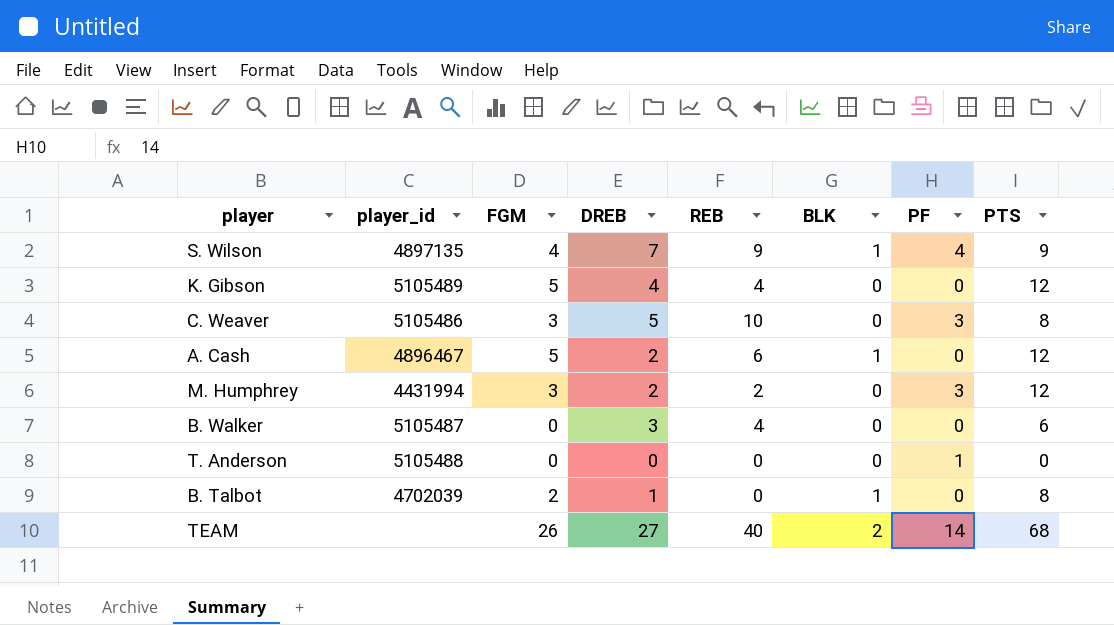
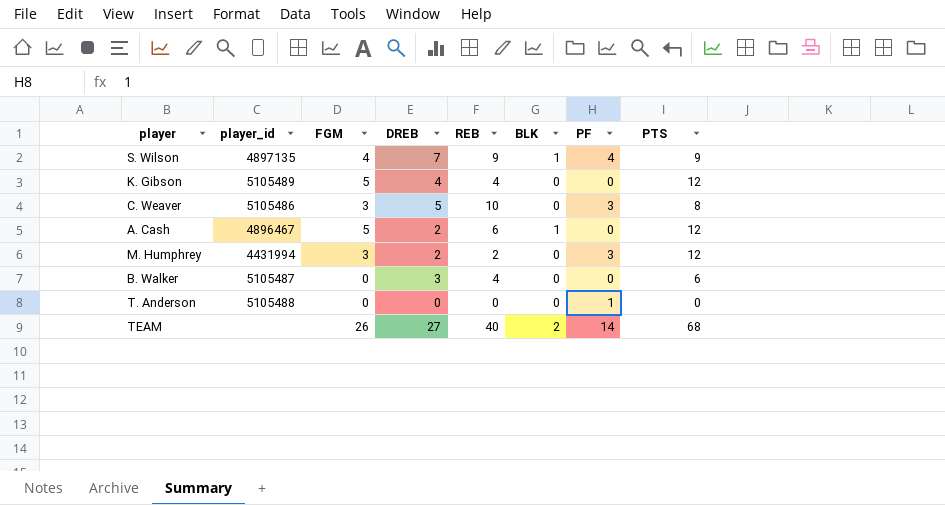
row B. Talbot: 4702039 | 2 | 1 | 0 | 1 | 0 | 8 -> none

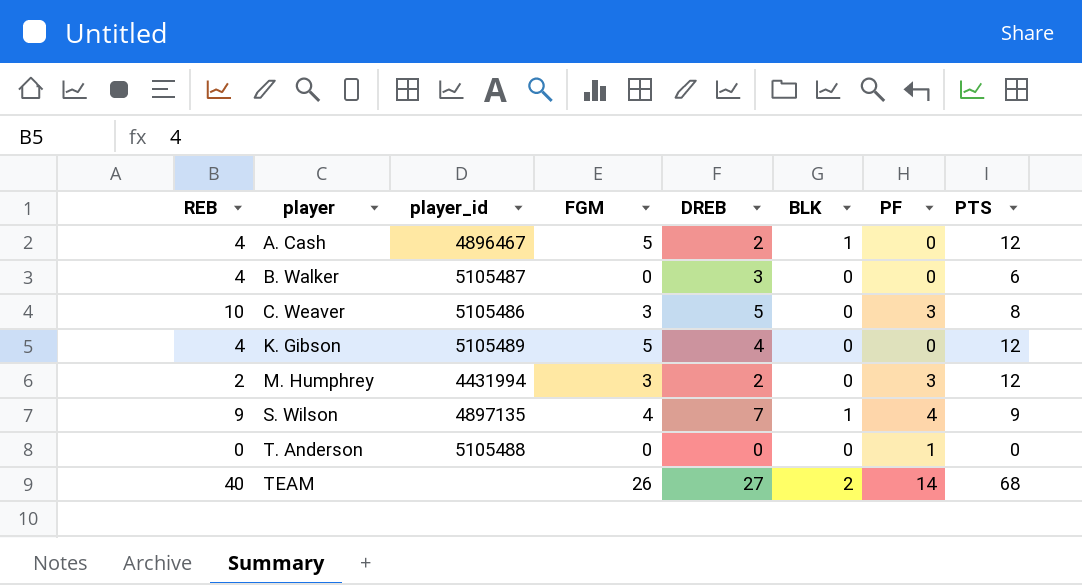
row order: none -> player ascending
column REB | position: 5 -> 1
A. Cash | REB: 6 -> 4

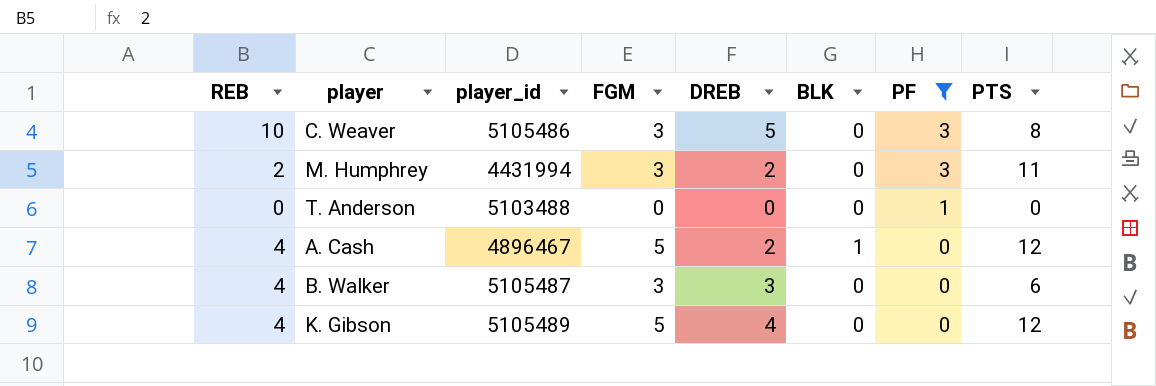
filter: none -> PF <= 3
row order: player ascending -> PF descending
M. Humphrey | PTS: 12 -> 11
T. Anderson | player_id: 5105488 -> 5103488
B. Walker | FGM: 0 -> 3

